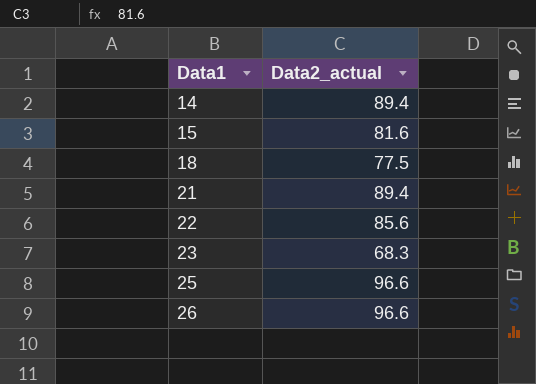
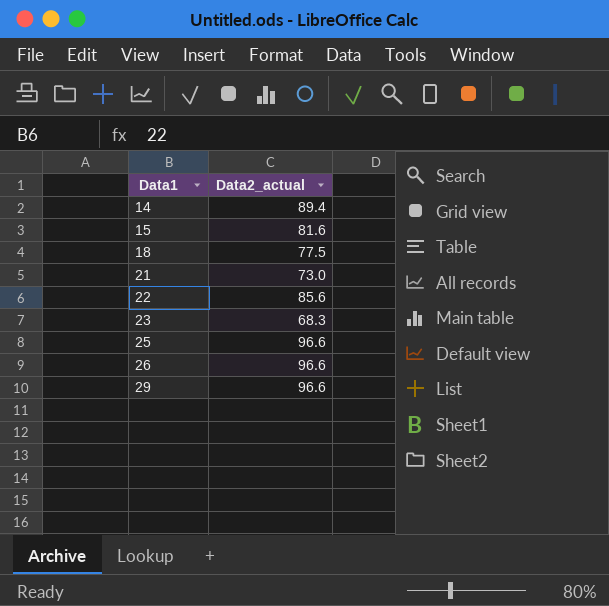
21 | Data2_actual: 89.4 -> 73.0
row 29: none -> 96.6

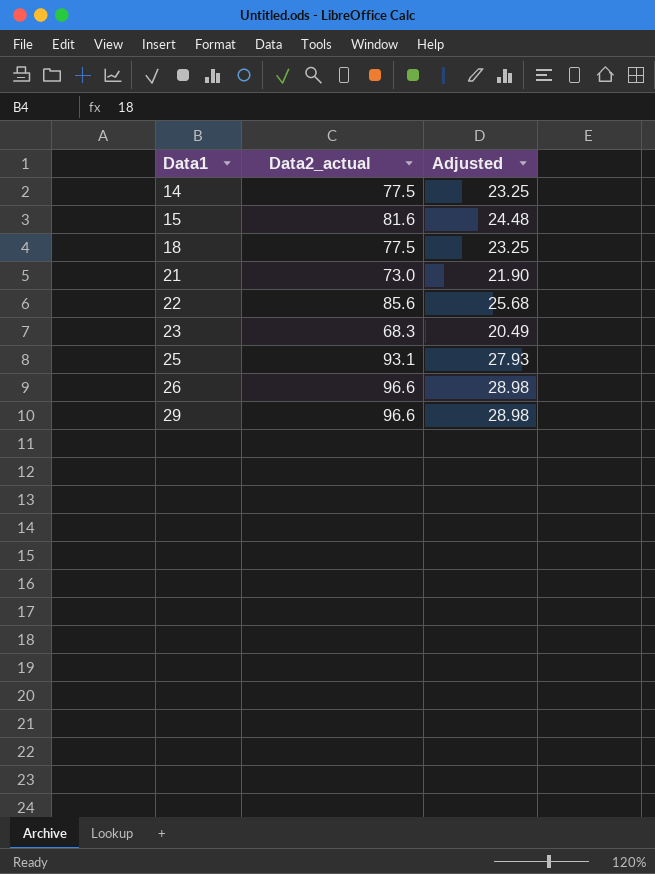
column Adjusted | formula: none -> [Data2_actual] * 0.3
14 | Data2_actual: 89.4 -> 77.5
25 | Data2_actual: 96.6 -> 93.1

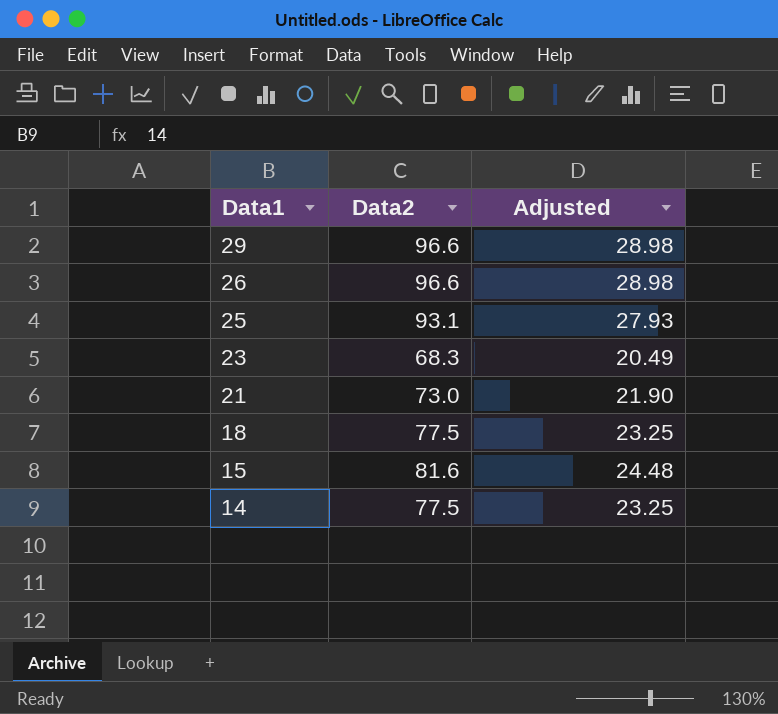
row order: Data1 ascending -> Data1 descending
column name: Data2_actual -> Data2
row 22: 85.6 | 25.68 -> none

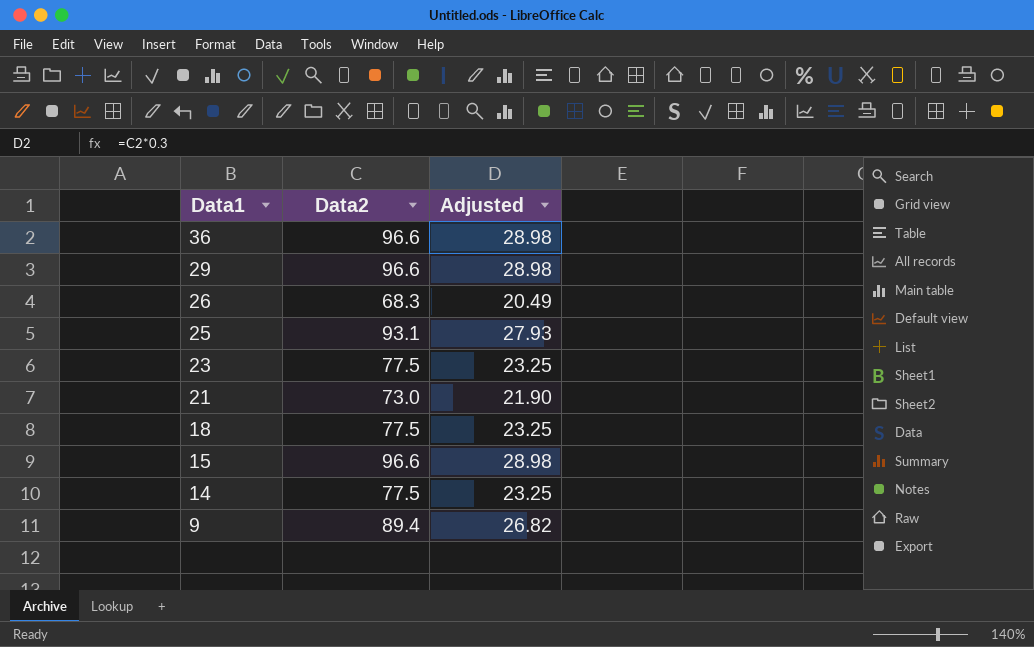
row 36: none -> 96.6 | 28.98
26 | Data2: 96.6 -> 68.3
26 | Adjusted: 28.98 -> 20.49
23 | Data2: 68.3 -> 77.5
23 | Adjusted: 20.49 -> 23.25
15 | Data2: 81.6 -> 96.6
15 | Adjusted: 24.48 -> 28.98
row 9: none -> 89.4 | 26.82

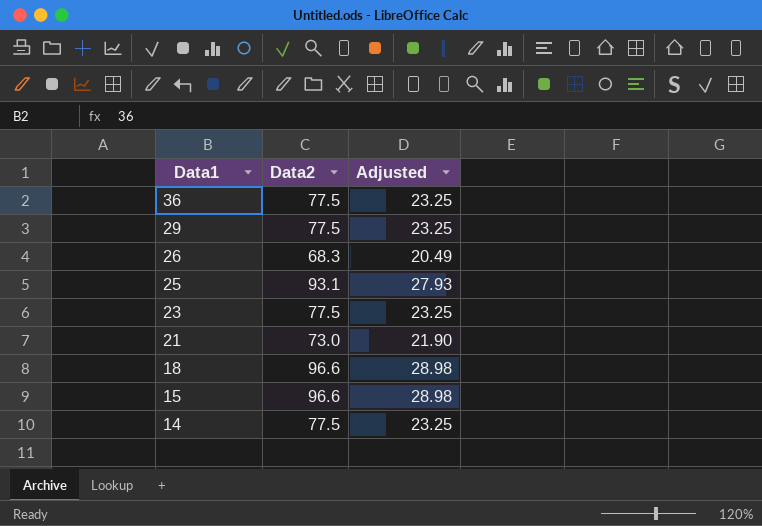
row 9: 89.4 | 26.82 -> none
36 | Data2: 96.6 -> 77.5
36 | Adjusted: 28.98 -> 23.25
29 | Data2: 96.6 -> 77.5
29 | Adjusted: 28.98 -> 23.25
18 | Data2: 77.5 -> 96.6
18 | Adjusted: 23.25 -> 28.98

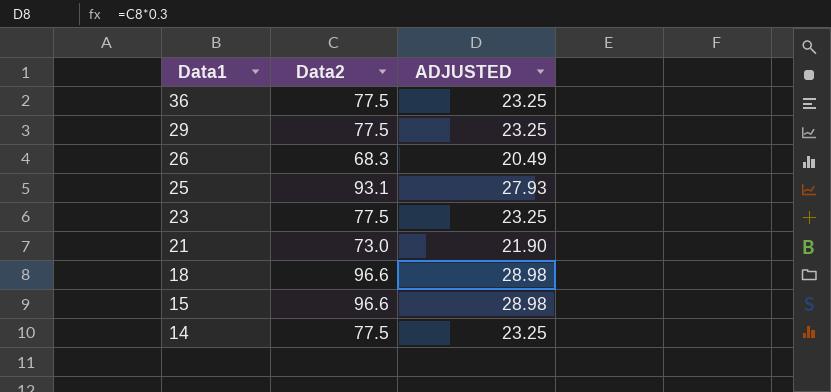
column name: Adjusted -> ADJUSTED

